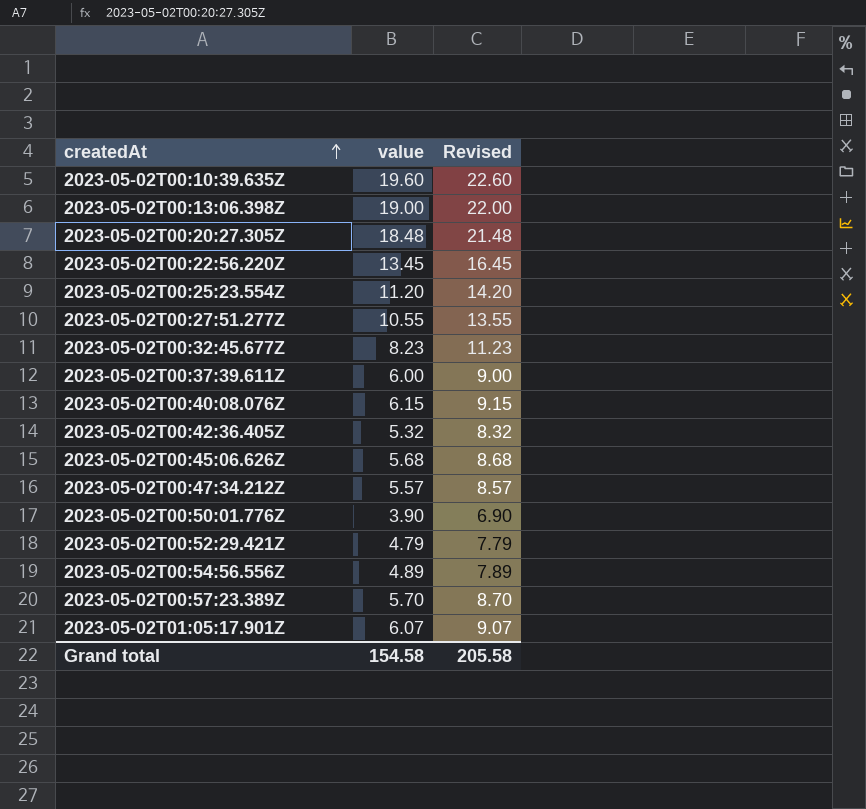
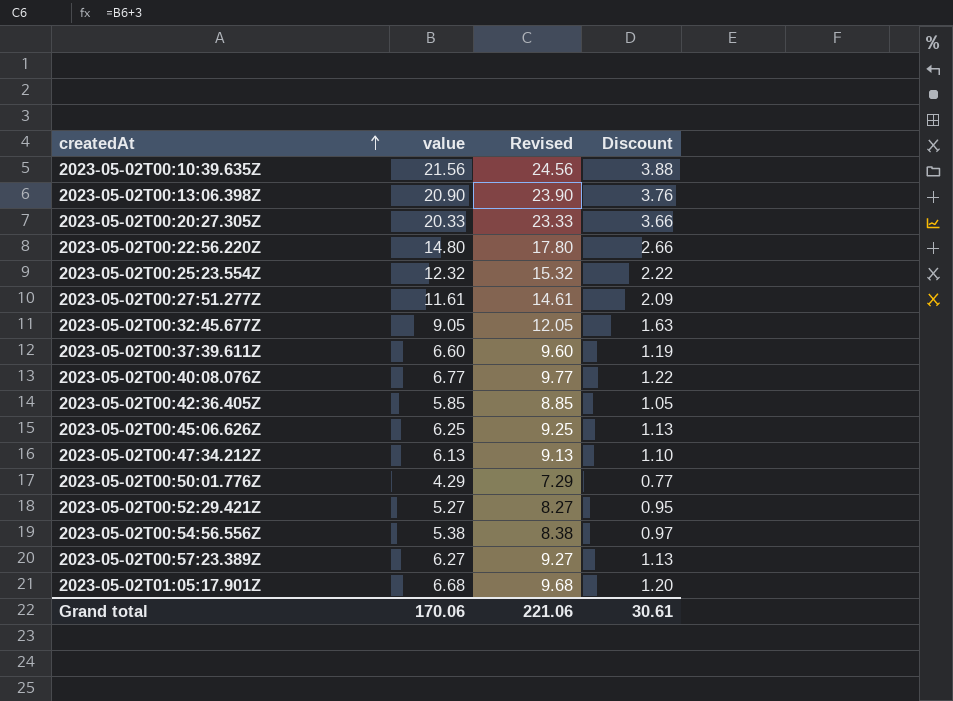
column Discount | formula: none -> [value] * 0.18
2023-05-02T00:10:39.635Z | value: 19.60 -> 21.56
2023-05-02T00:10:39.635Z | Revised: 22.60 -> 24.56
2023-05-02T00:13:06.398Z | value: 19.00 -> 20.90
2023-05-02T00:13:06.398Z | Revised: 22.00 -> 23.90
2023-05-02T00:20:27.305Z | value: 18.48 -> 20.33
2023-05-02T00:20:27.305Z | Revised: 21.48 -> 23.33
2023-05-02T00:22:56.220Z | value: 13.45 -> 14.80
2023-05-02T00:22:56.220Z | Revised: 16.45 -> 17.80
2023-05-02T00:25:23.554Z | value: 11.20 -> 12.32
2023-05-02T00:25:23.554Z | Revised: 14.20 -> 15.32
2023-05-02T00:27:51.277Z | value: 10.55 -> 11.61
2023-05-02T00:27:51.277Z | Revised: 13.55 -> 14.61
2023-05-02T00:32:45.677Z | value: 8.23 -> 9.05
2023-05-02T00:32:45.677Z | Revised: 11.23 -> 12.05
2023-05-02T00:37:39.611Z | value: 6.00 -> 6.60
2023-05-02T00:37:39.611Z | Revised: 9.00 -> 9.60
2023-05-02T00:40:08.076Z | value: 6.15 -> 6.77
2023-05-02T00:40:08.076Z | Revised: 9.15 -> 9.77
2023-05-02T00:42:36.405Z | value: 5.32 -> 5.85
2023-05-02T00:42:36.405Z | Revised: 8.32 -> 8.85
2023-05-02T00:45:06.626Z | value: 5.68 -> 6.25
2023-05-02T00:45:06.626Z | Revised: 8.68 -> 9.25
2023-05-02T00:47:34.212Z | value: 5.57 -> 6.13
2023-05-02T00:47:34.212Z | Revised: 8.57 -> 9.13
2023-05-02T00:50:01.776Z | value: 3.90 -> 4.29
2023-05-02T00:50:01.776Z | Revised: 6.90 -> 7.29
2023-05-02T00:52:29.421Z | value: 4.79 -> 5.27
2023-05-02T00:52:29.421Z | Revised: 7.79 -> 8.27
2023-05-02T00:54:56.556Z | value: 4.89 -> 5.38
2023-05-02T00:54:56.556Z | Revised: 7.89 -> 8.38
2023-05-02T00:57:23.389Z | value: 5.70 -> 6.27
2023-05-02T00:57:23.389Z | Revised: 8.70 -> 9.27
2023-05-02T01:05:17.901Z | value: 6.07 -> 6.68
2023-05-02T01:05:17.901Z | Revised: 9.07 -> 9.68
Grand total | value: 154.58 -> 170.06
Grand total | Revised: 205.58 -> 221.06

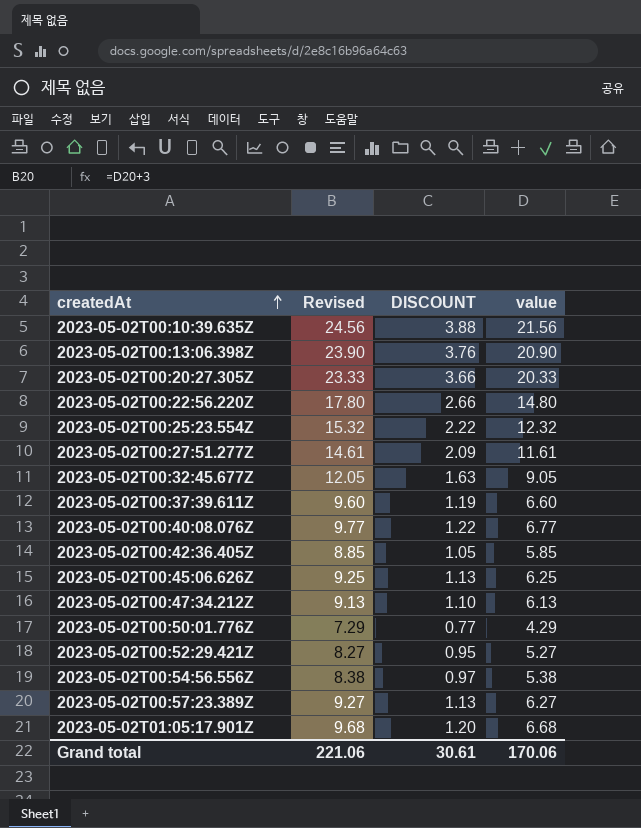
column name: Discount -> DISCOUNT
column value | position: 2 -> 4

